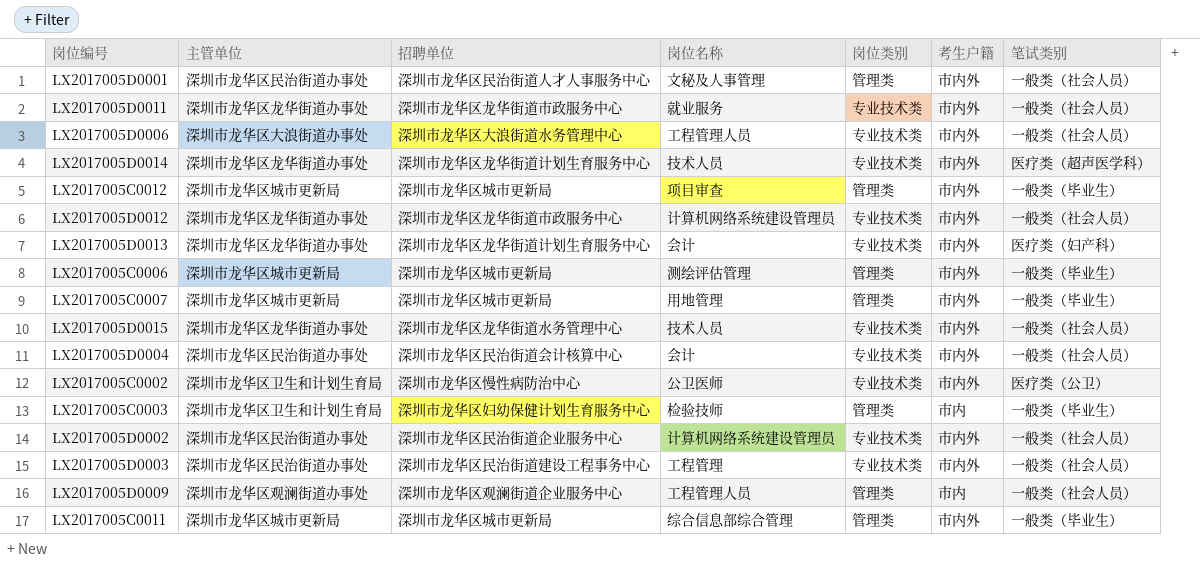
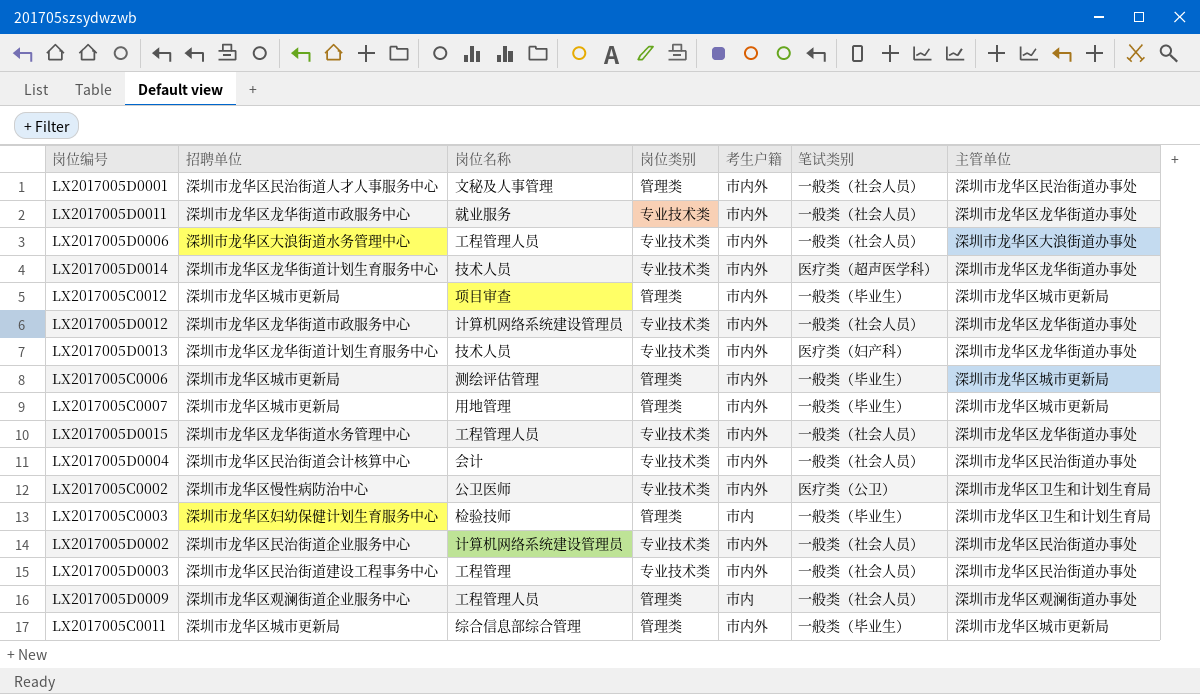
column 主管单位 | position: 2 -> 7
LX2017005D0013 | 岗位名称: 会计 -> 技术人员
LX2017005D0015 | 岗位名称: 技术人员 -> 工程管理人员

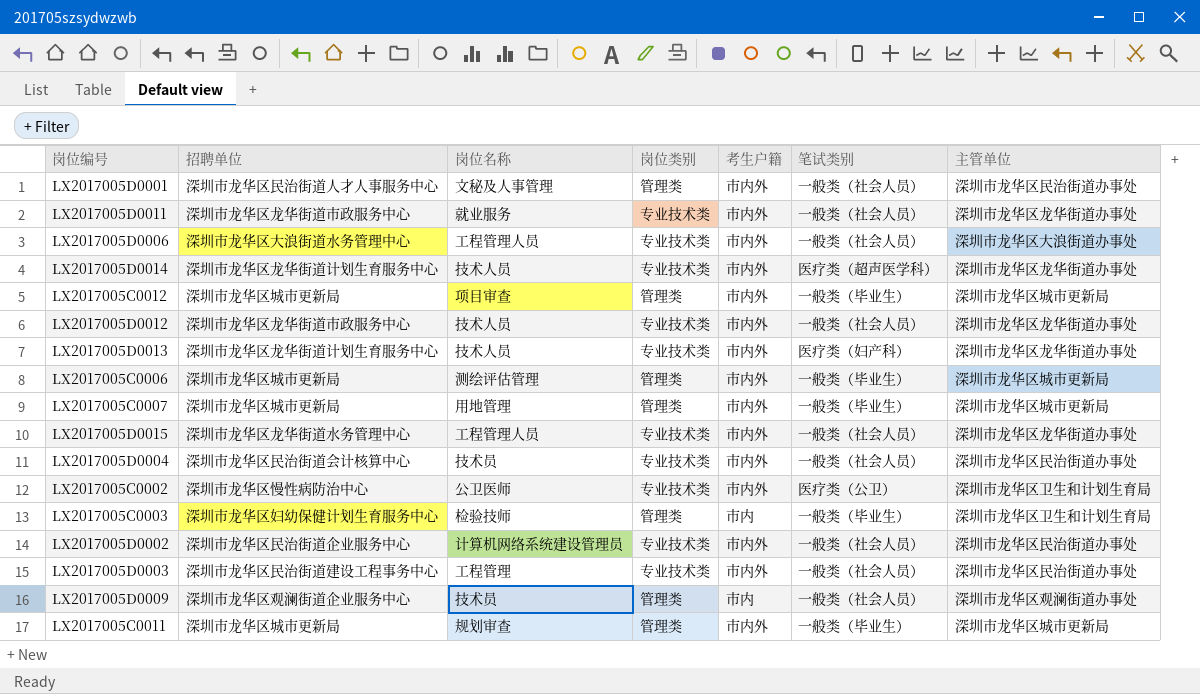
LX2017005D0012 | 岗位名称: 计算机网络系统建设管理员 -> 技术人员
LX2017005D0004 | 岗位名称: 会计 -> 技术员
LX2017005D0009 | 岗位名称: 工程管理人员 -> 技术员
LX2017005C0011 | 岗位名称: 综合信息部综合管理 -> 规划审查

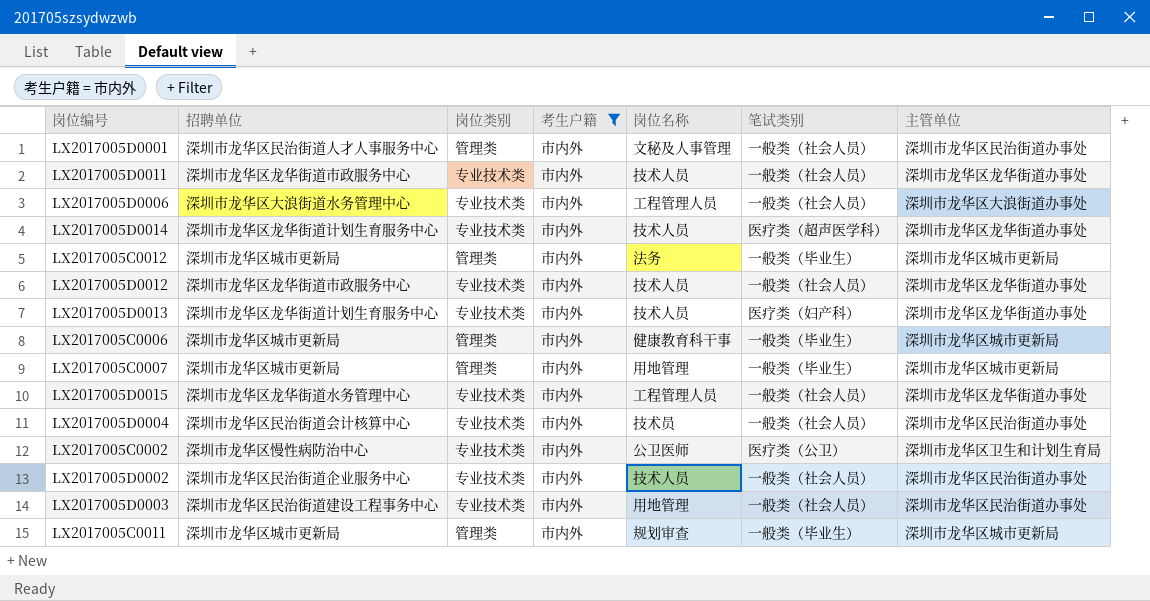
filter: none -> 考生户籍 = 市内外
column 岗位名称 | position: 3 -> 5
LX2017005D0011 | 岗位名称: 就业服务 -> 技术人员
LX2017005C0012 | 岗位名称: 项目审查 -> 法务
LX2017005C0006 | 岗位名称: 测绘评估管理 -> 健康教育科干事
LX2017005D0002 | 岗位名称: 计算机网络系统建设管理员 -> 技术人员
LX2017005D0003 | 岗位名称: 工程管理 -> 用地管理

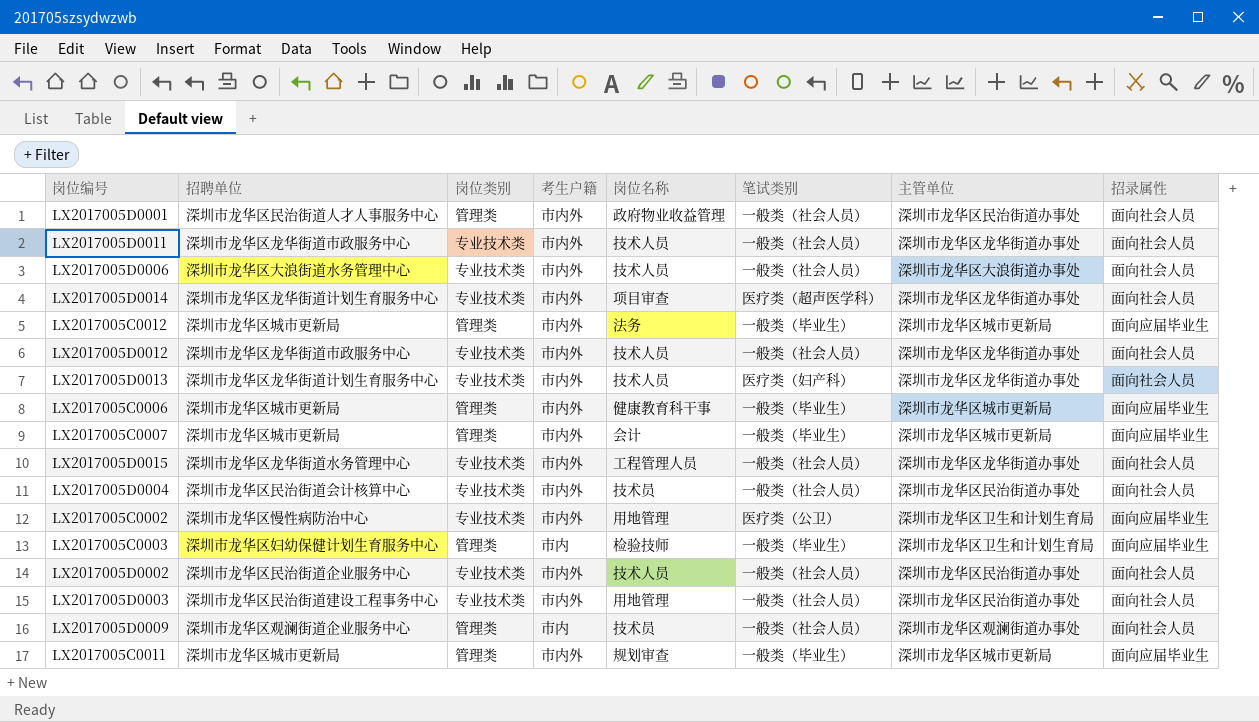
filter: 考生户籍 = 市内外 -> none
column 招录属性 | position: none -> 8
LX2017005D0001 | 岗位名称: 文秘及人事管理 -> 政府物业收益管理
LX2017005D0006 | 岗位名称: 工程管理人员 -> 技术人员
LX2017005D0014 | 岗位名称: 技术人员 -> 项目审查
LX2017005C0007 | 岗位名称: 用地管理 -> 会计
LX2017005C0002 | 岗位名称: 公卫医师 -> 用地管理

